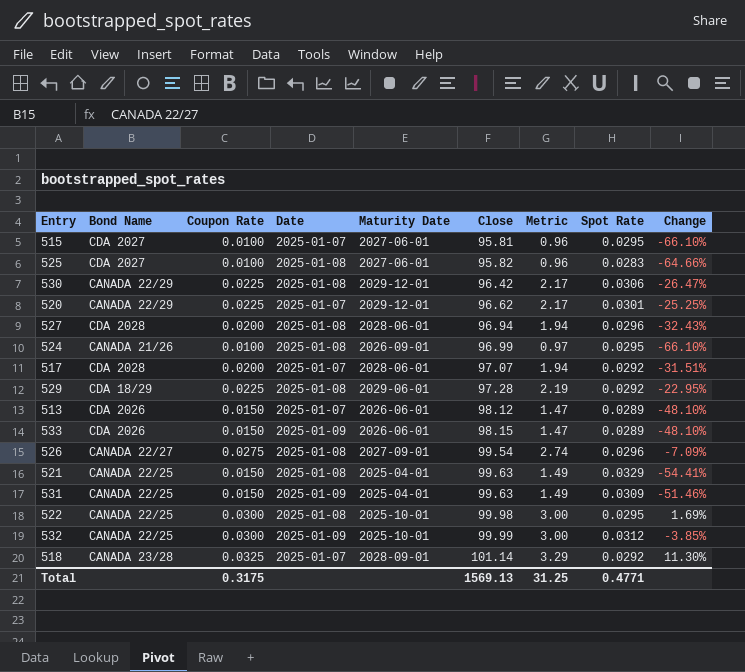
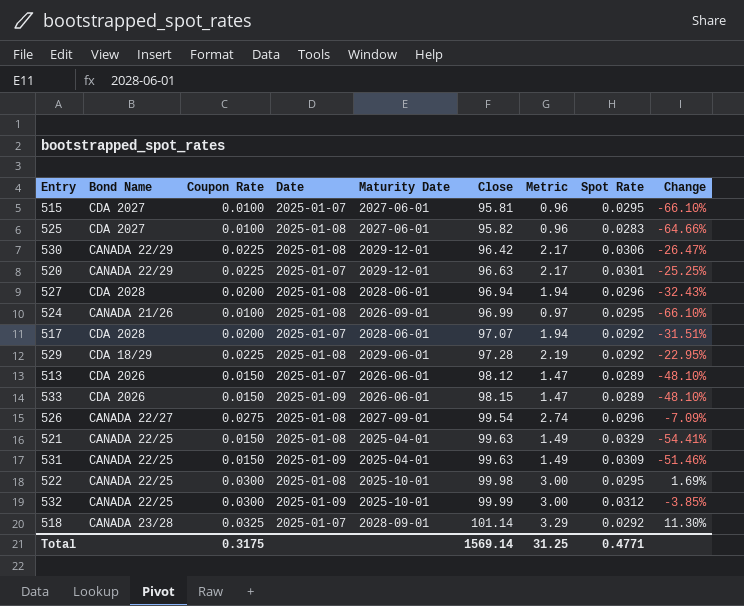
520 | Close: 96.62 -> 96.63
Total | Close: 1569.13 -> 1569.14

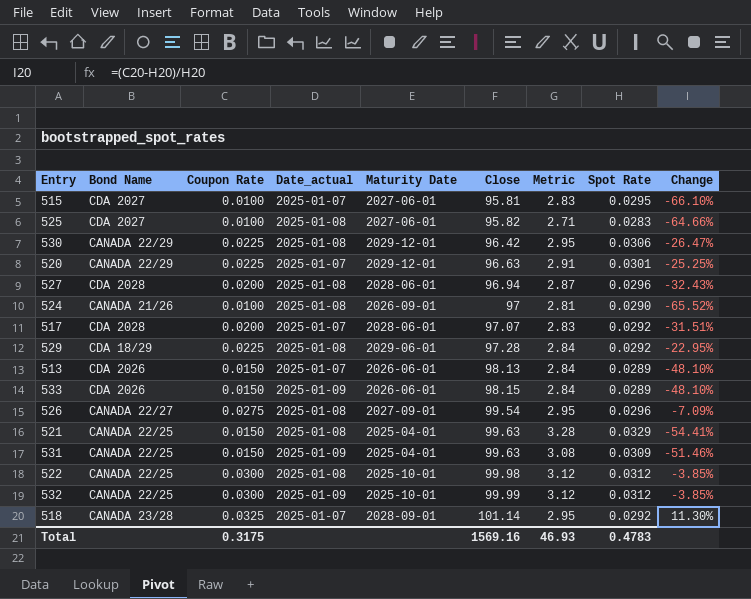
column name: Date -> Date_actual
column Metric | formula: [Coupon Rate] * [Close] -> [Close] * [Spot Rate]
524 | Close: 96.99 -> 97
524 | Spot Rate: 0.0295 -> 0.0290
524 | Change: -66.10% -> -65.52%
513 | Close: 98.12 -> 98.13
522 | Spot Rate: 0.0295 -> 0.0312
522 | Change: 1.69% -> -3.85%
Total | Close: 1569.14 -> 1569.16
Total | Metric: 31.25 -> 46.93
Total | Spot Rate: 0.4771 -> 0.4783

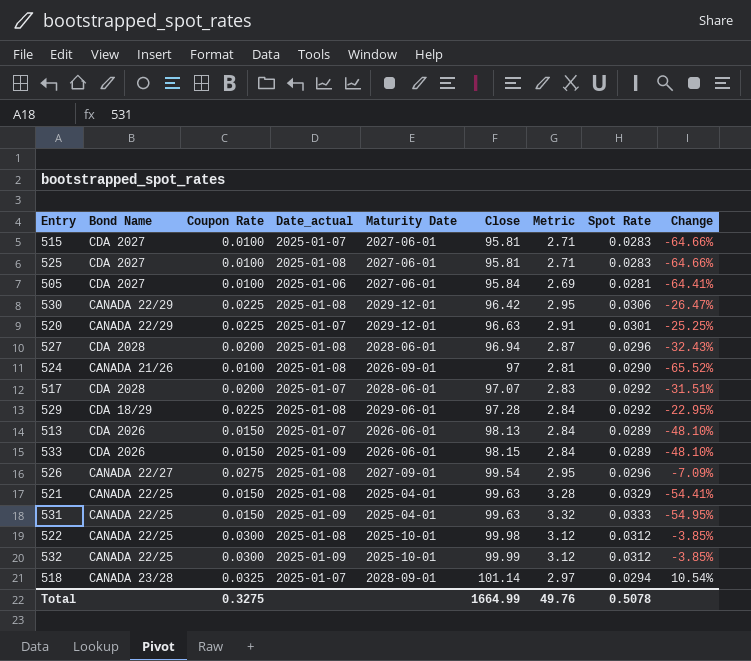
515 | Metric: 2.83 -> 2.71
515 | Spot Rate: 0.0295 -> 0.0283
515 | Change: -66.10% -> -64.66%
525 | Close: 95.82 -> 95.81
row 505: none -> CDA 2027 | 0.0100 | 2025-01-06 | 2027-06-01 | 95.84 | 2.69 | 0.0281 | -64.41%
531 | Metric: 3.08 -> 3.32
531 | Spot Rate: 0.0309 -> 0.0333
531 | Change: -51.46% -> -54.95%
518 | Metric: 2.95 -> 2.97
518 | Spot Rate: 0.0292 -> 0.0294
518 | Change: 11.30% -> 10.54%
Total | Coupon Rate: 0.3175 -> 0.3275
Total | Close: 1569.16 -> 1664.99
Total | Metric: 46.93 -> 49.76
Total | Spot Rate: 0.4783 -> 0.5078

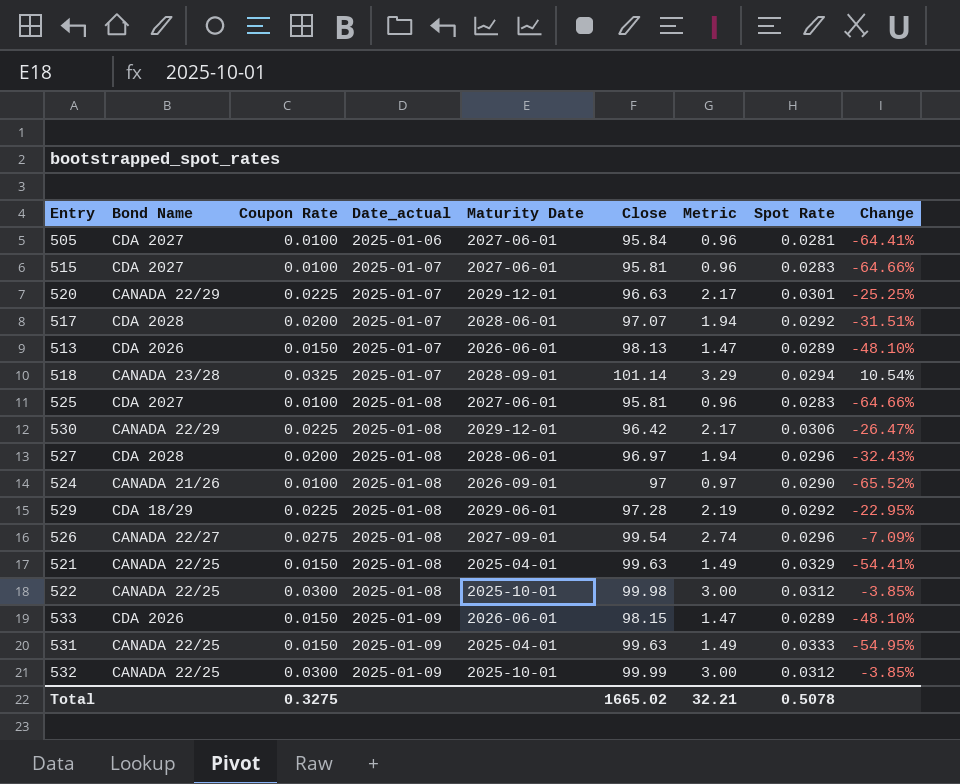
row order: Close ascending -> Date_actual ascending
column Metric | formula: [Close] * [Spot Rate] -> [Coupon Rate] * [Close]
527 | Close: 96.94 -> 96.97
Total | Close: 1664.99 -> 1665.02
Total | Metric: 49.76 -> 32.21

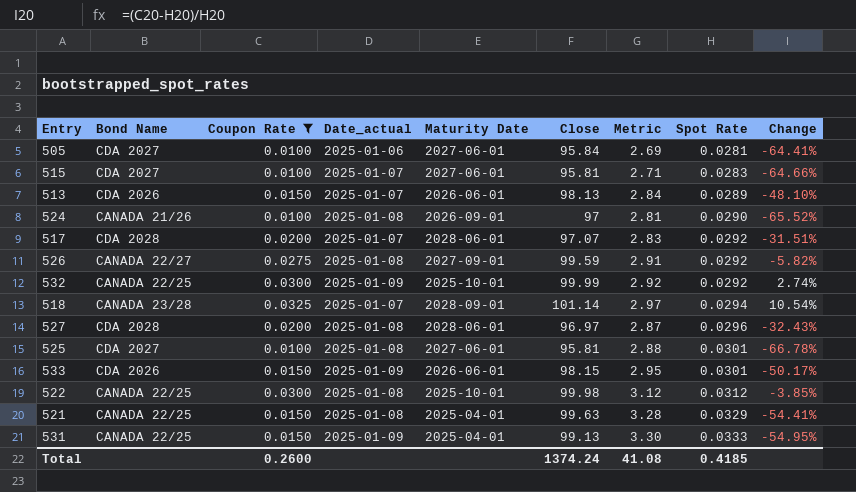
filter: none -> Coupon Rate != 0.0225
row order: Date_actual ascending -> Spot Rate ascending
column Metric | formula: [Coupon Rate] * [Close] -> [Close] * [Spot Rate]
526 | Close: 99.54 -> 99.59
526 | Spot Rate: 0.0296 -> 0.0292
526 | Change: -7.09% -> -5.82%
532 | Spot Rate: 0.0312 -> 0.0292
532 | Change: -3.85% -> 2.74%
525 | Spot Rate: 0.0283 -> 0.0301
525 | Change: -64.66% -> -66.78%
533 | Spot Rate: 0.0289 -> 0.0301
533 | Change: -48.10% -> -50.17%
531 | Close: 99.63 -> 99.13
Total | Coupon Rate: 0.3275 -> 0.2600
Total | Close: 1665.02 -> 1374.24
Total | Metric: 32.21 -> 41.08
Total | Spot Rate: 0.5078 -> 0.4185

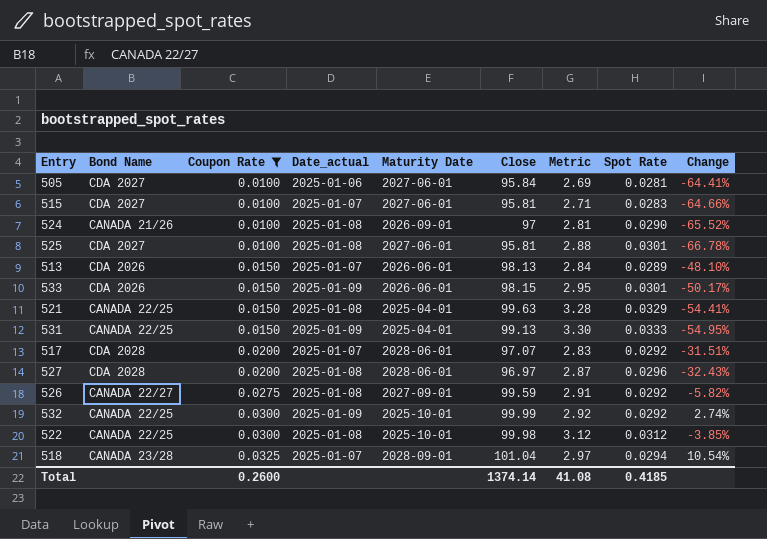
row order: Spot Rate ascending -> Coupon Rate ascending
518 | Close: 101.14 -> 101.04
Total | Close: 1374.24 -> 1374.14

